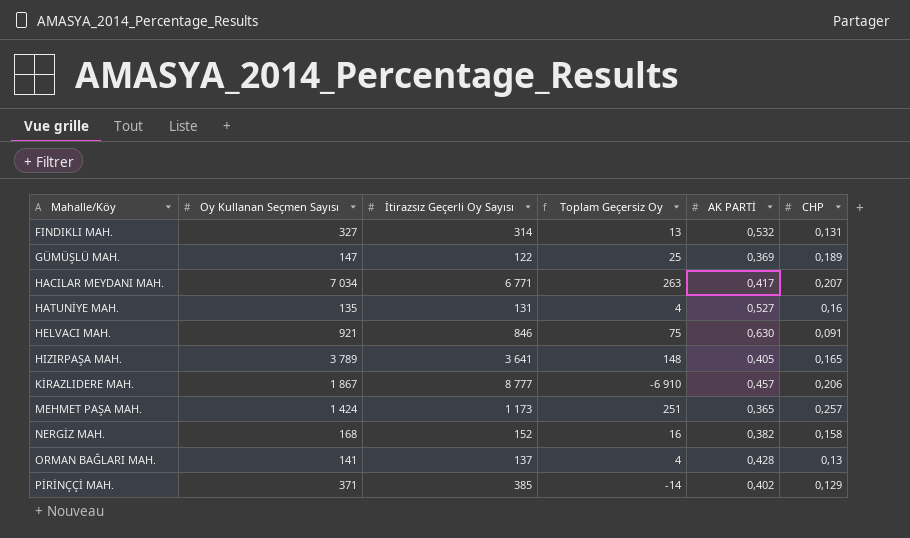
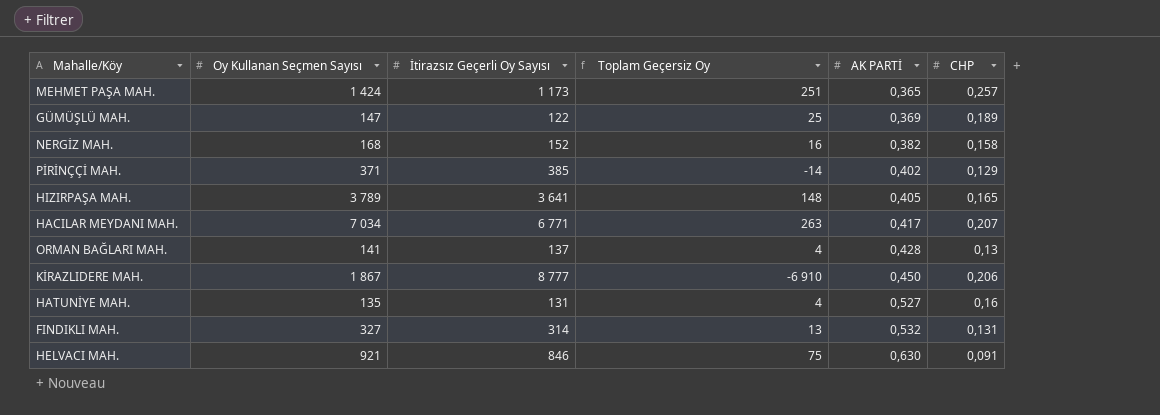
row order: Mahalle/Köy ascending -> AK PARTİ ascending
KİRAZLIDERE MAH. | AK PARTİ: 0,457 -> 0,450

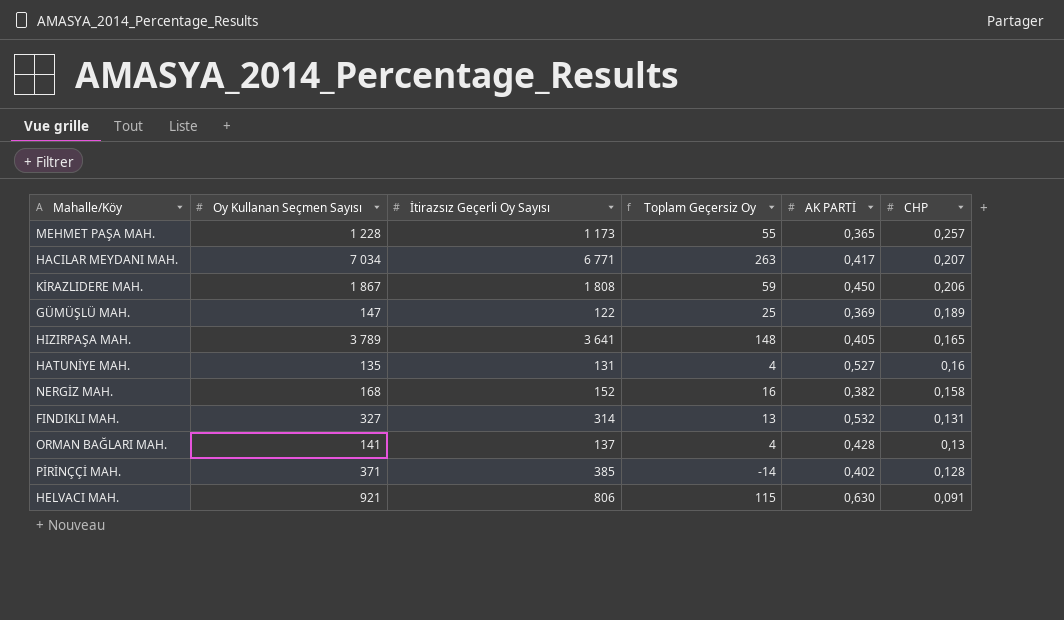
row order: AK PARTİ ascending -> CHP descending
MEHMET PAŞA MAH. | Oy Kullanan Seçmen Sayısı: 1 424 -> 1 228
MEHMET PAŞA MAH. | Toplam Geçersiz Oy: 251 -> 55
KİRAZLIDERE MAH. | İtirazsız Geçerli Oy Sayısı: 8 777 -> 1 808
KİRAZLIDERE MAH. | Toplam Geçersiz Oy: -6 910 -> 59
PİRİNÇÇİ MAH. | CHP: 0,129 -> 0,128
HELVACI MAH. | İtirazsız Geçerli Oy Sayısı: 846 -> 806
HELVACI MAH. | Toplam Geçersiz Oy: 75 -> 115

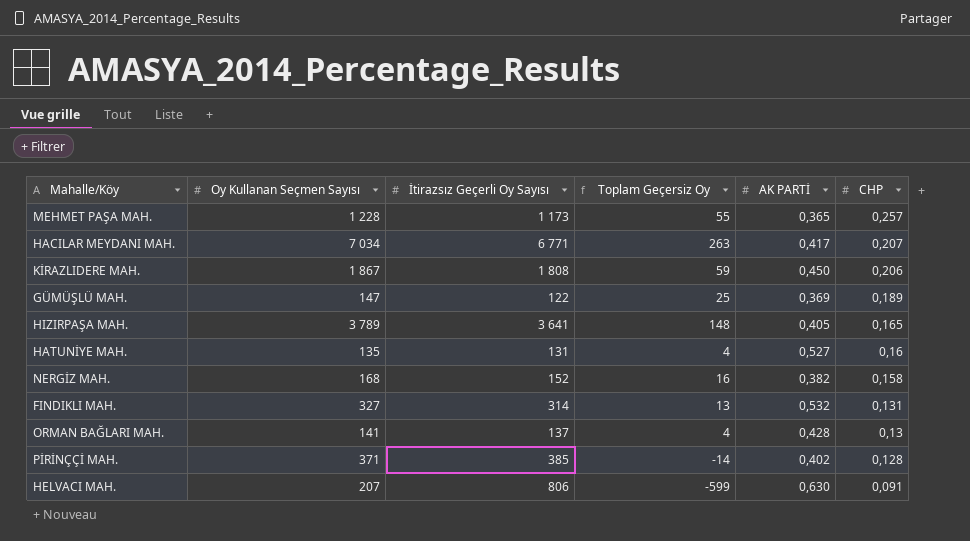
HELVACI MAH. | Oy Kullanan Seçmen Sayısı: 921 -> 207
HELVACI MAH. | Toplam Geçersiz Oy: 115 -> -599

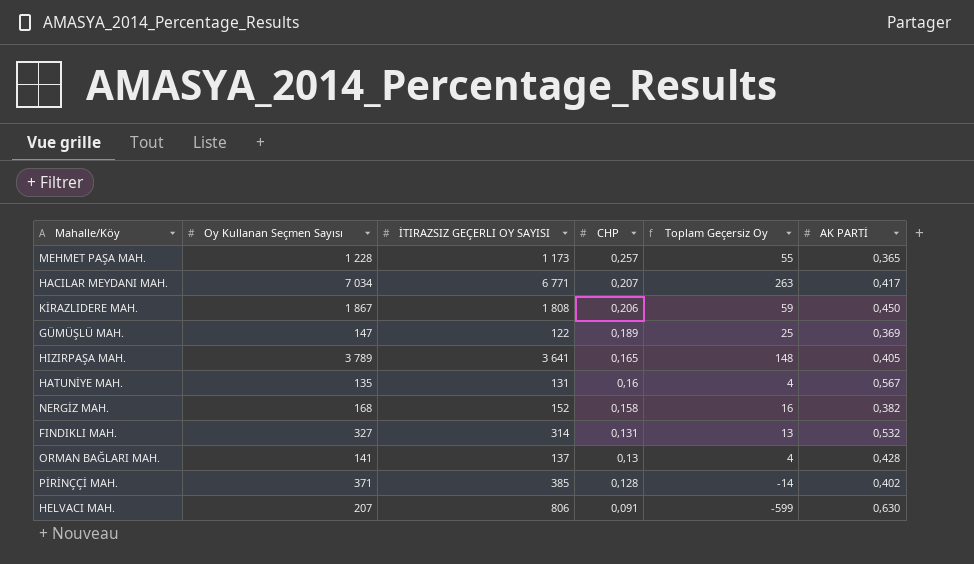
column name: İtirazsız Geçerli Oy Sayısı -> İTIRAZSIZ GEÇERLI OY SAYISI
column CHP | position: 6 -> 4
HATUNİYE MAH. | AK PARTİ: 0,527 -> 0,567

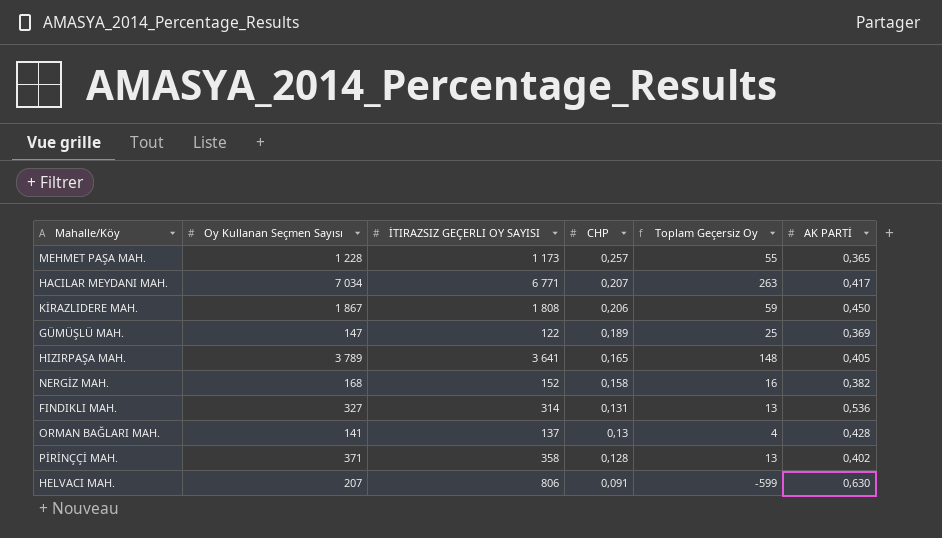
row HATUNİYE MAH.: 135 | 131 | 0,16 | 4 | 0,567 -> none
FINDIKLI MAH. | AK PARTİ: 0,532 -> 0,536
PİRİNÇÇİ MAH. | İTIRAZSIZ GEÇERLI OY SAYISI: 385 -> 358
PİRİNÇÇİ MAH. | Toplam Geçersiz Oy: -14 -> 13

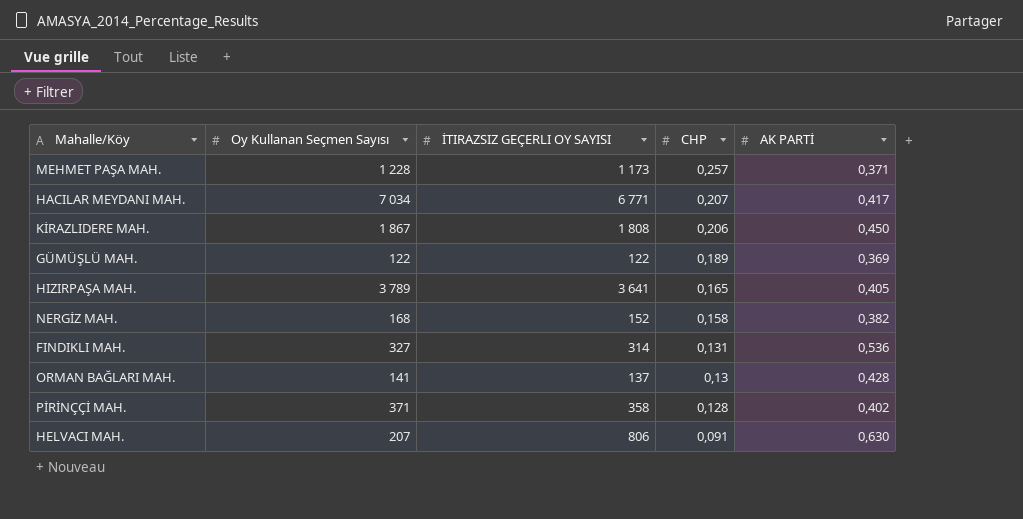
column Toplam Geçersiz Oy | formula: [Oy Kullanan Seçmen Sayısı] - [İTIRAZSIZ GEÇERLI OY SAYISI] -> none
MEHMET PAŞA MAH. | AK PARTİ: 0,365 -> 0,371
GÜMÜŞLÜ MAH. | Oy Kullanan Seçmen Sayısı: 147 -> 122

